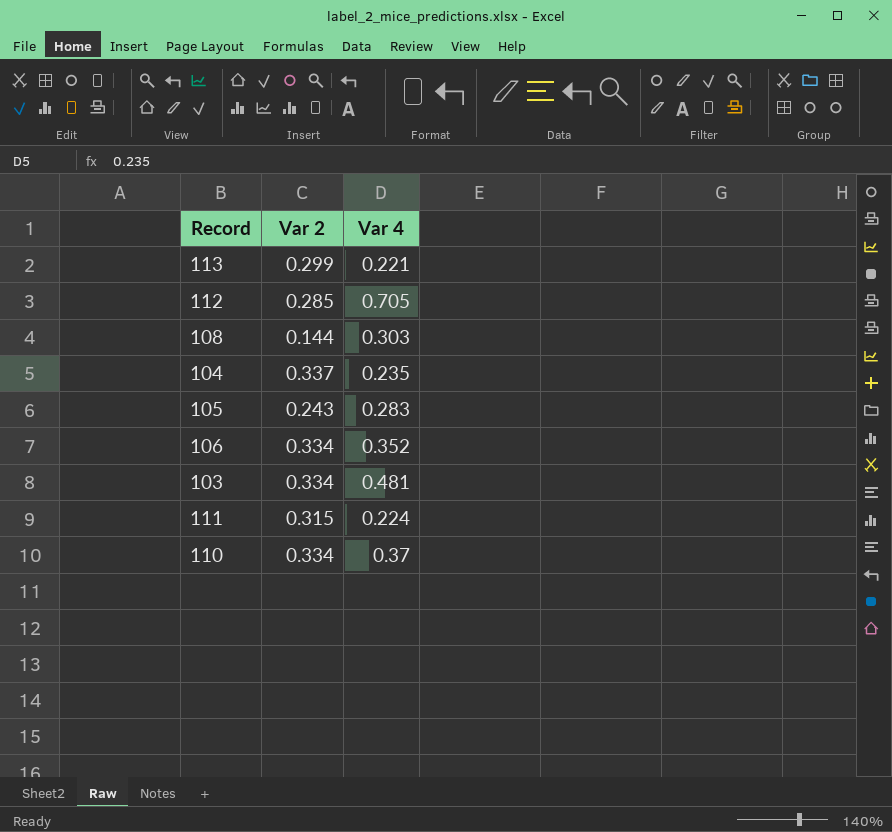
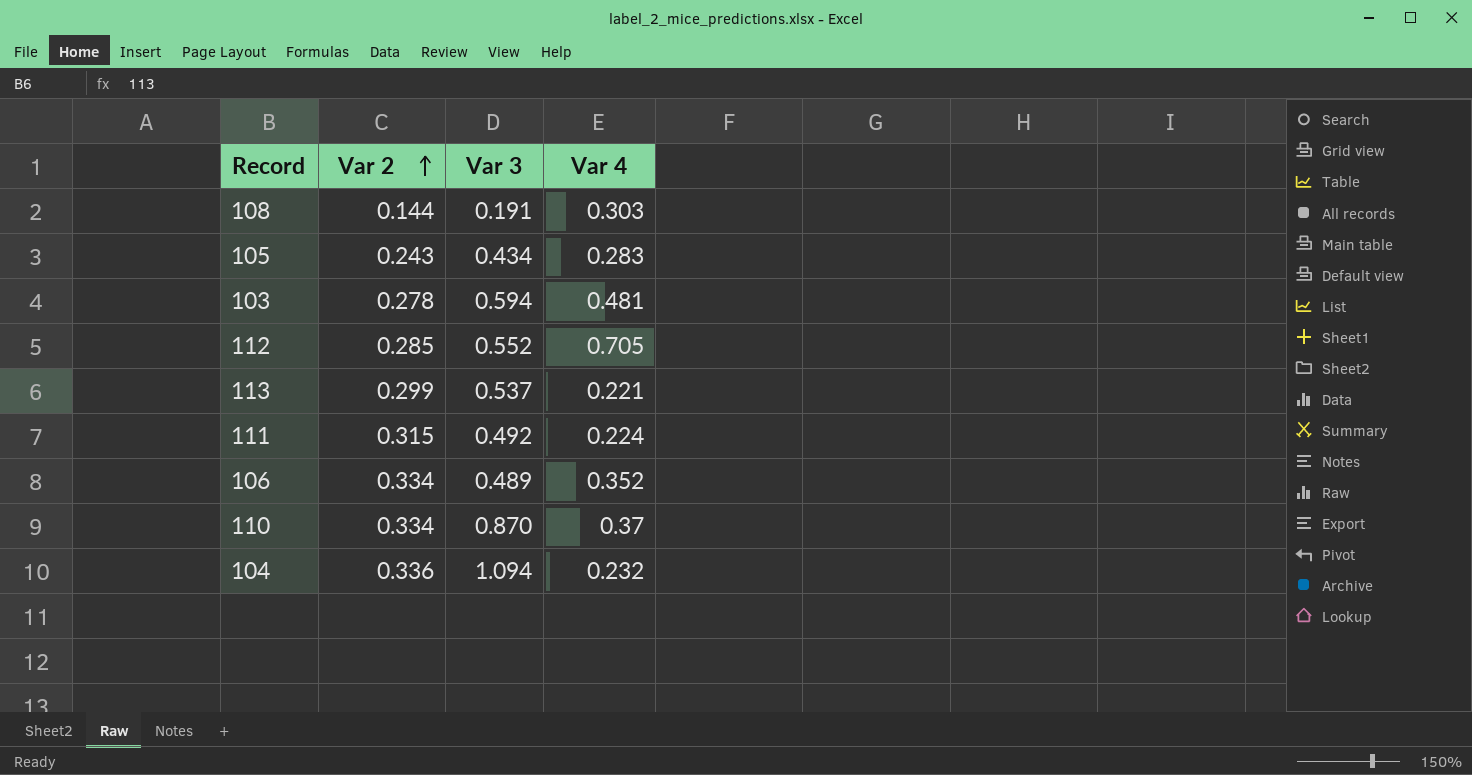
row order: none -> Var 2 ascending
column Var 3 | position: none -> 3
103 | Var 2: 0.334 -> 0.278
104 | Var 2: 0.337 -> 0.336
104 | Var 4: 0.235 -> 0.232

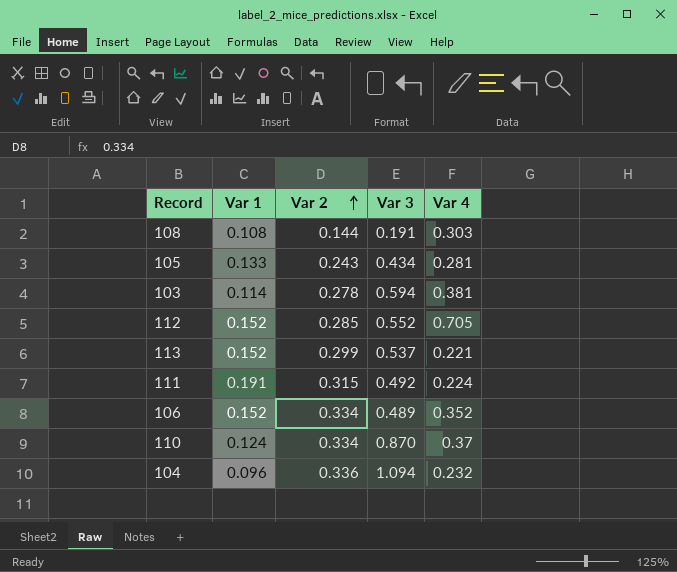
column Var 1 | position: none -> 2
105 | Var 4: 0.283 -> 0.281
103 | Var 4: 0.481 -> 0.381

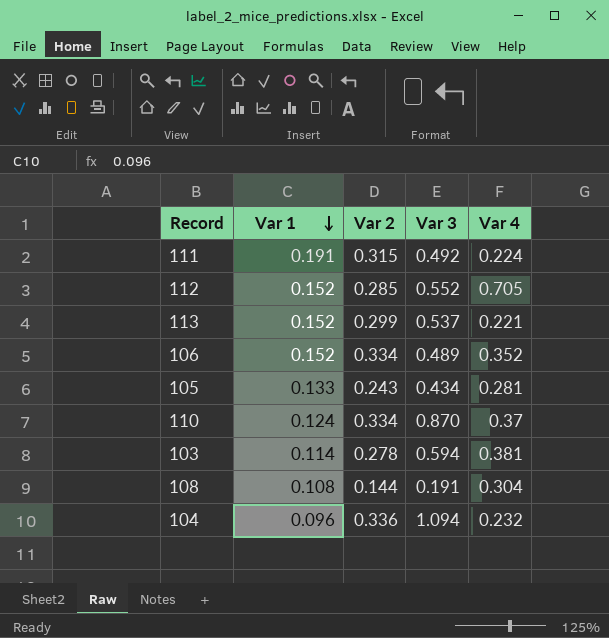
row order: Var 2 ascending -> Var 1 descending
108 | Var 4: 0.303 -> 0.304

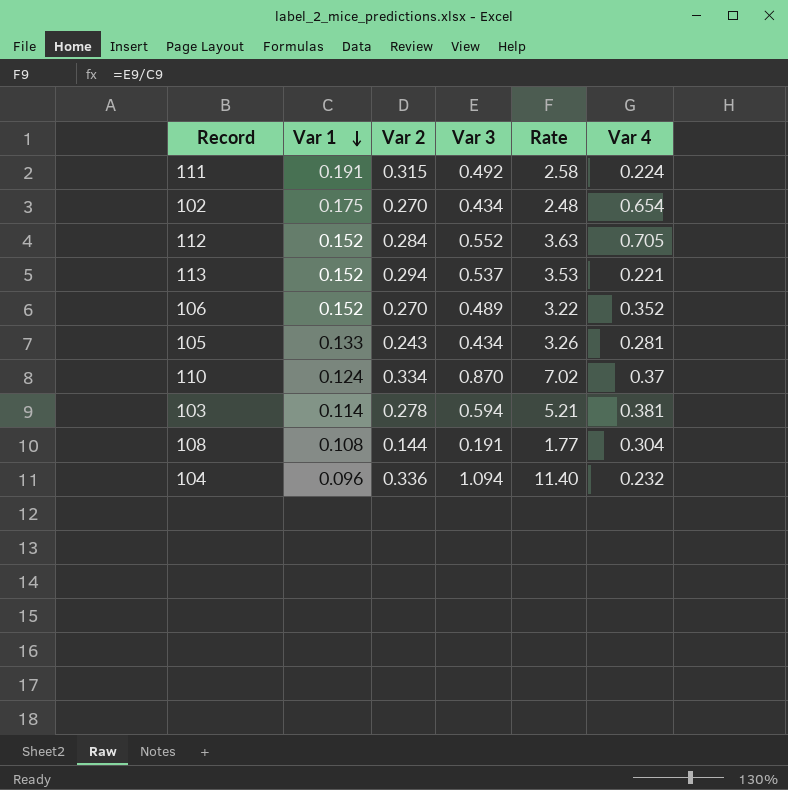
column Rate | formula: none -> [Var 3] / [Var 1]
row 102: none -> 0.175 | 0.270 | 0.434 | 2.48 | 0.654
112 | Var 2: 0.285 -> 0.284
113 | Var 2: 0.299 -> 0.294
106 | Var 2: 0.334 -> 0.270

